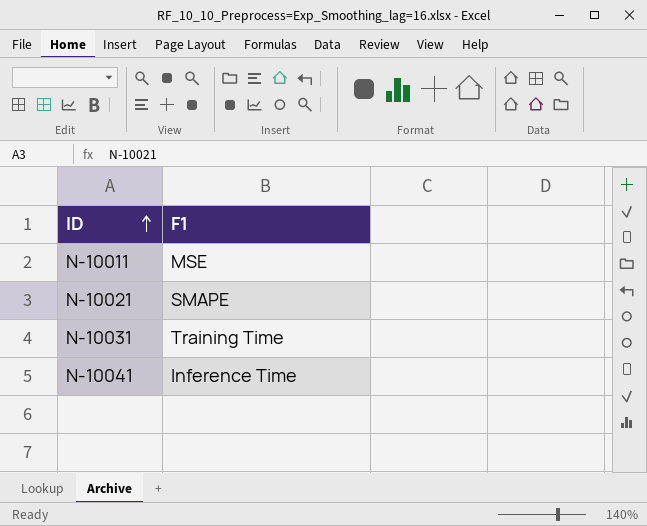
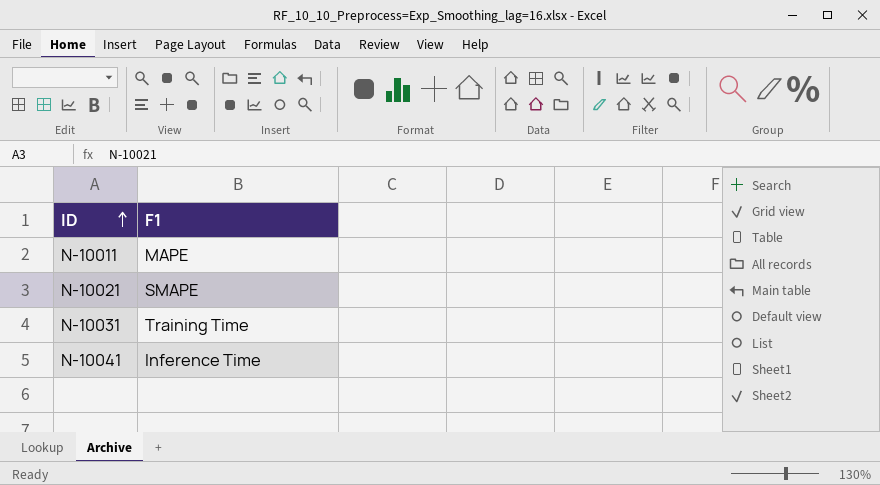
N-10011 | F1: MSE -> MAPE

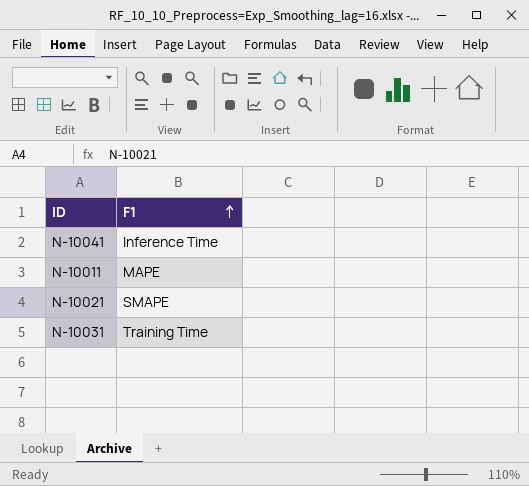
row order: ID ascending -> F1 ascending

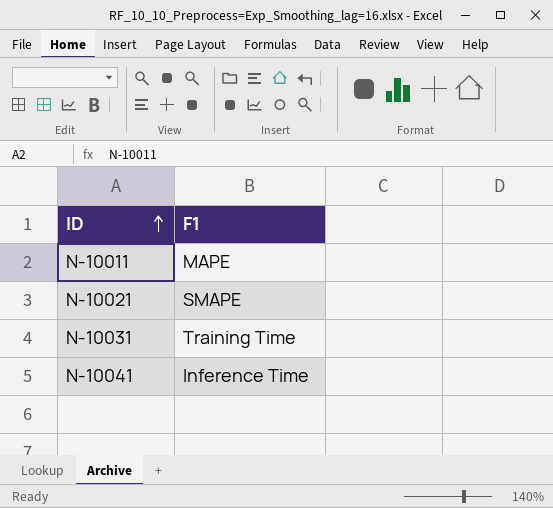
row order: F1 ascending -> ID ascending

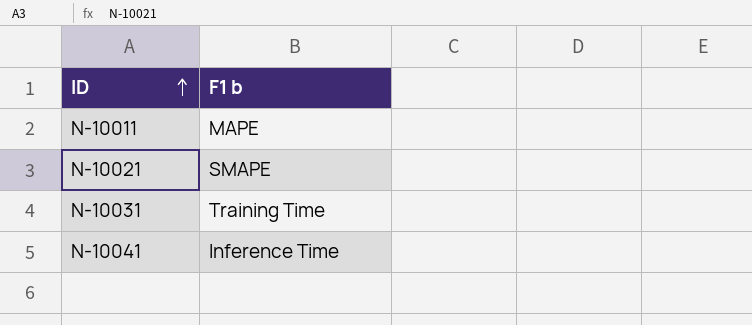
column name: F1 -> F1 b

